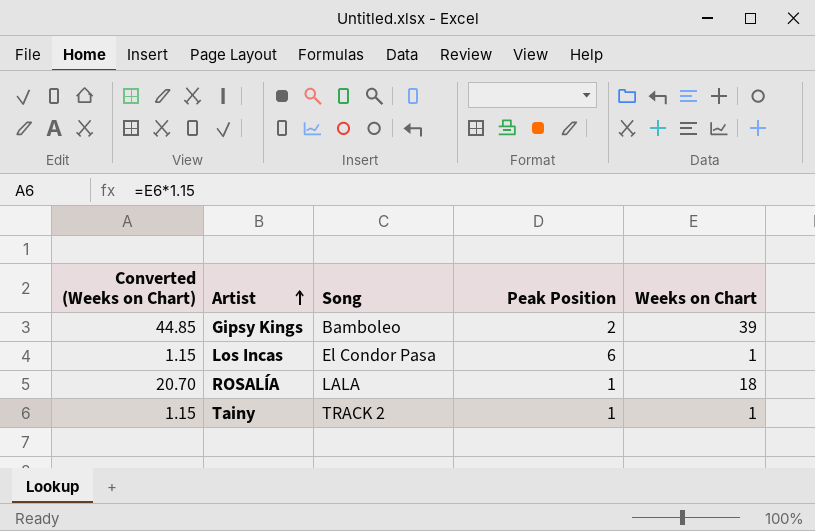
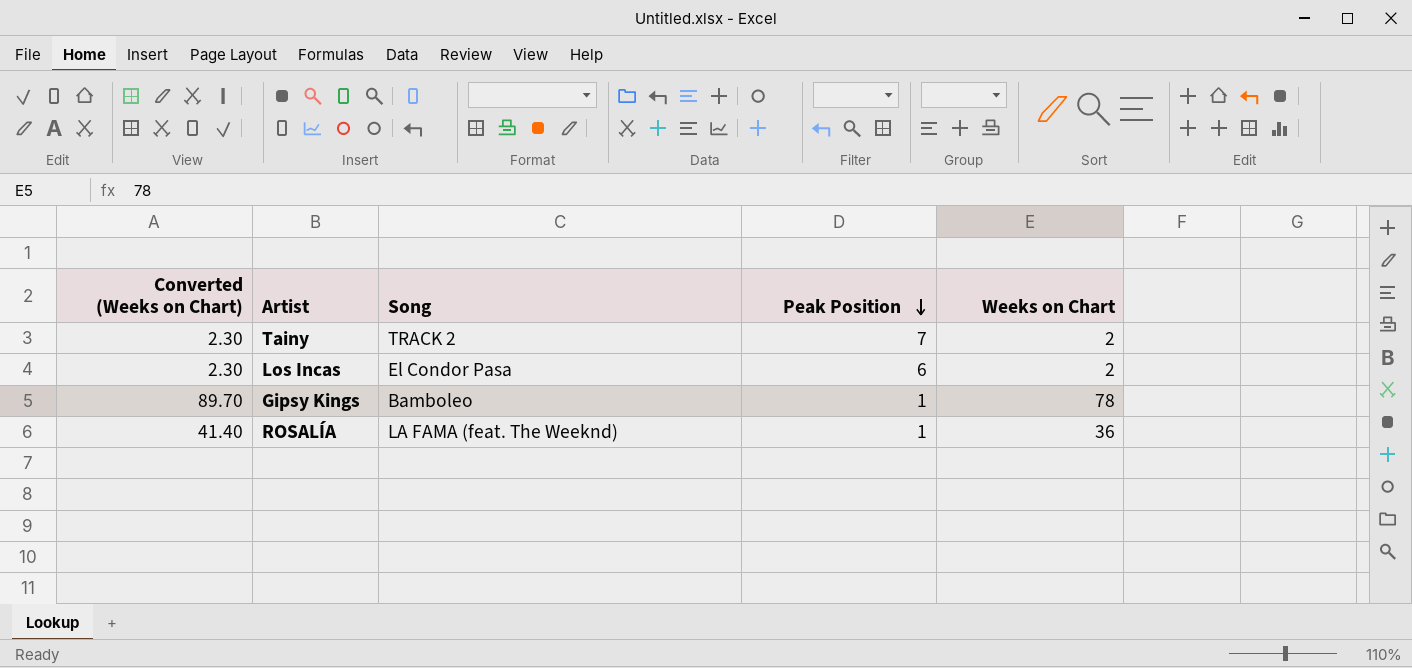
row order: Artist ascending -> Peak Position descending
Tainy | Converted (Weeks on Chart): 1.15 -> 2.30
Tainy | Peak Position: 1 -> 7
Tainy | Weeks on Chart: 1 -> 2
Los Incas | Converted (Weeks on Chart): 1.15 -> 2.30
Los Incas | Weeks on Chart: 1 -> 2
Gipsy Kings | Converted (Weeks on Chart): 44.85 -> 89.70
Gipsy Kings | Peak Position: 2 -> 1
Gipsy Kings | Weeks on Chart: 39 -> 78
ROSALÍA | Converted (Weeks on Chart): 20.70 -> 41.40
ROSALÍA | Song: LALA -> LA FAMA (feat. The Weeknd)
ROSALÍA | Weeks on Chart: 18 -> 36

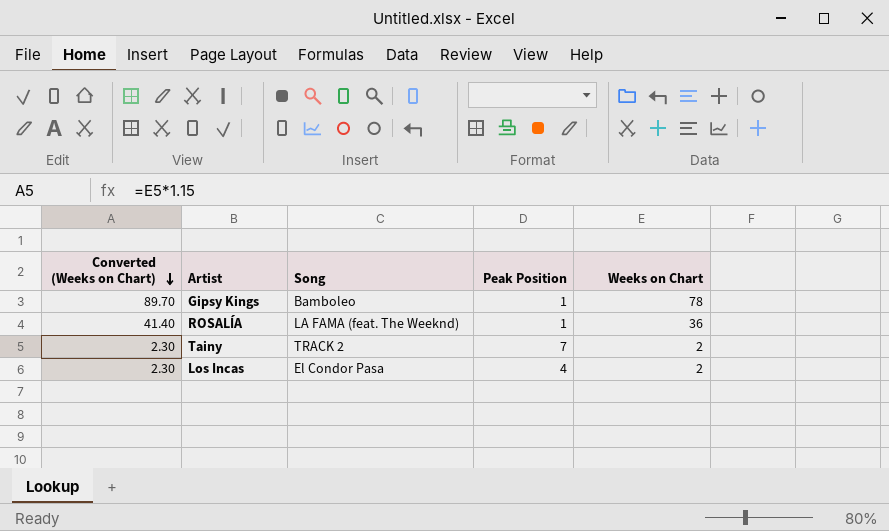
row order: Peak Position descending -> Converted (Weeks on Chart) descending
Los Incas | Peak Position: 6 -> 4

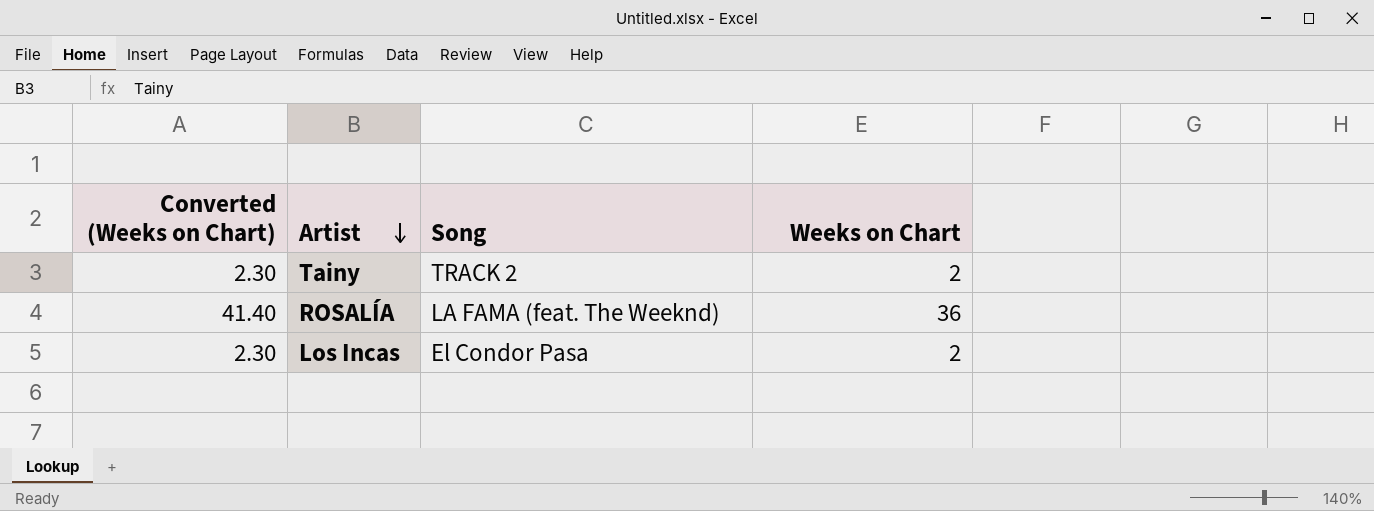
row order: Converted (Weeks on Chart) descending -> Artist descending
column Peak Position | position: 4 -> none
row Gipsy Kings: 89.70 | Bamboleo | 1 | 78 -> none

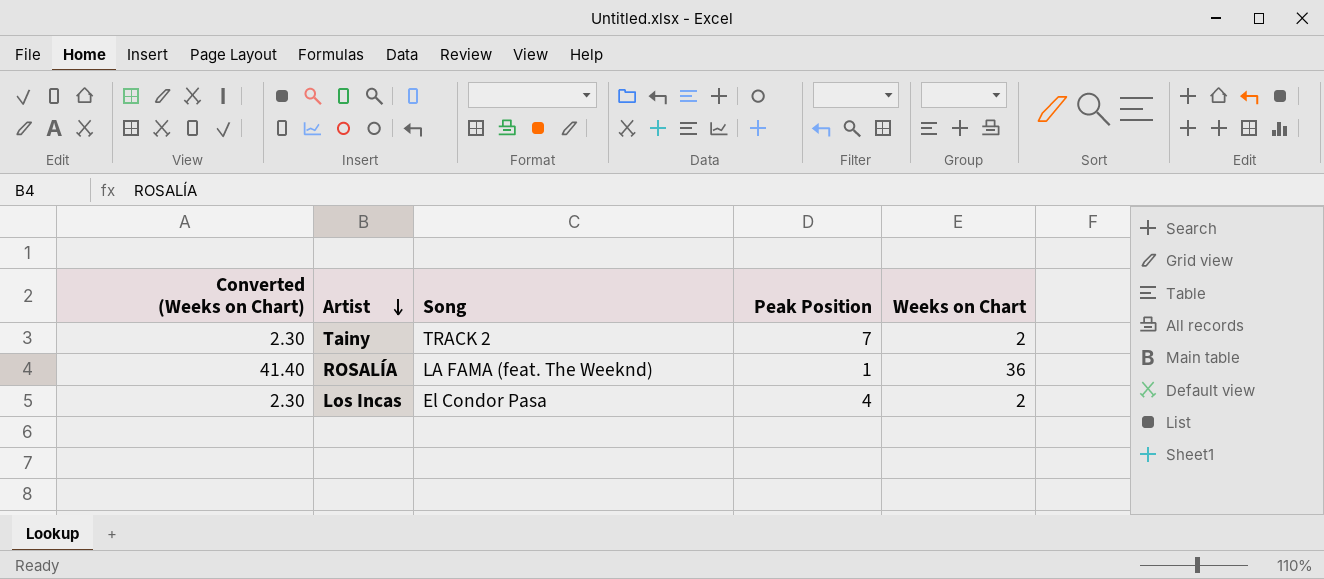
column Peak Position | position: none -> 4

